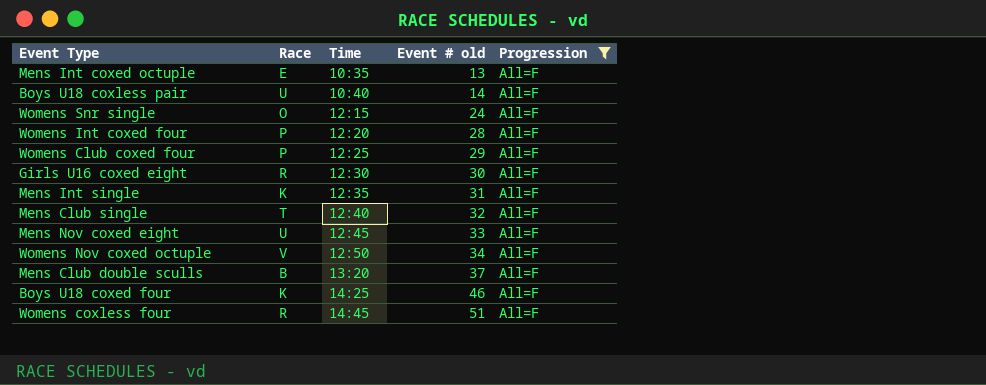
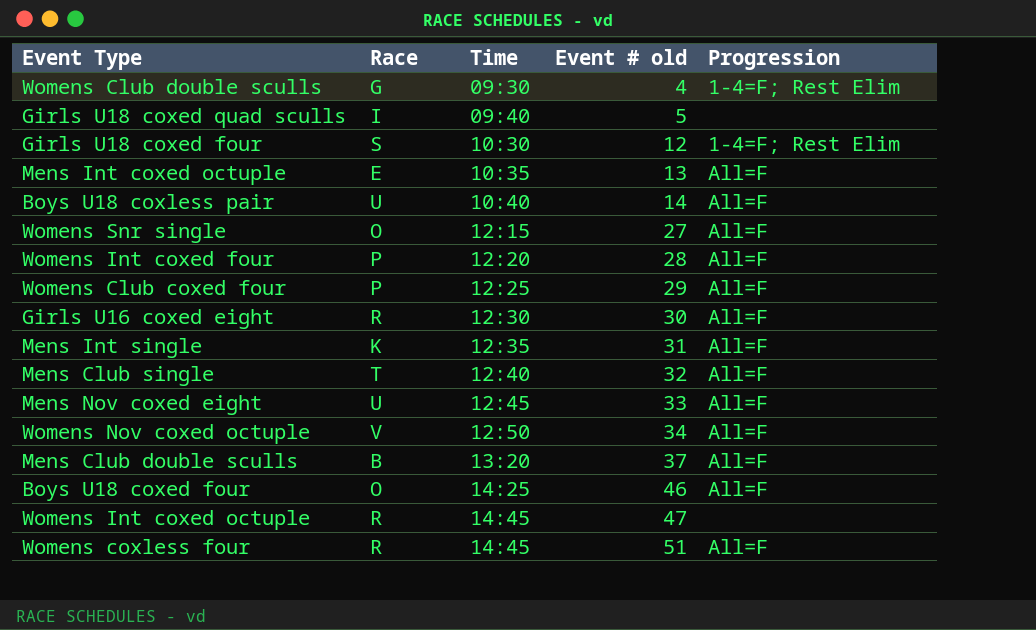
filter: Progression = All=F -> none
Womens Snr single | Event # old: 24 -> 27
Boys U18 coxed four | Race: K -> O

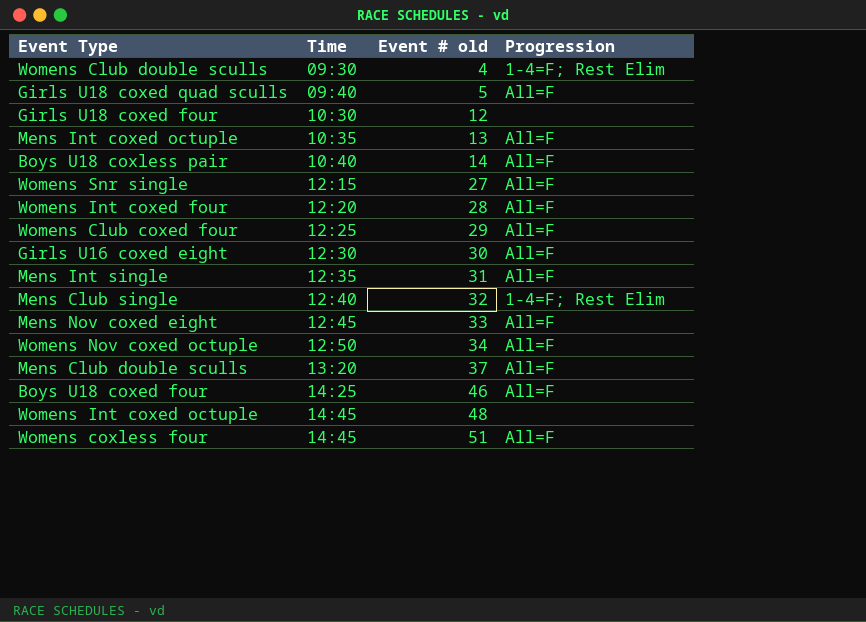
column Race | position: 2 -> none
Girls U18 coxed quad sculls | Progression: none -> All=F
Girls U18 coxed four | Progression: 1-4=F; Rest Elim -> none
Mens Club single | Progression: All=F -> 1-4=F; Rest Elim
Womens Int coxed octuple | Event # old: 47 -> 48

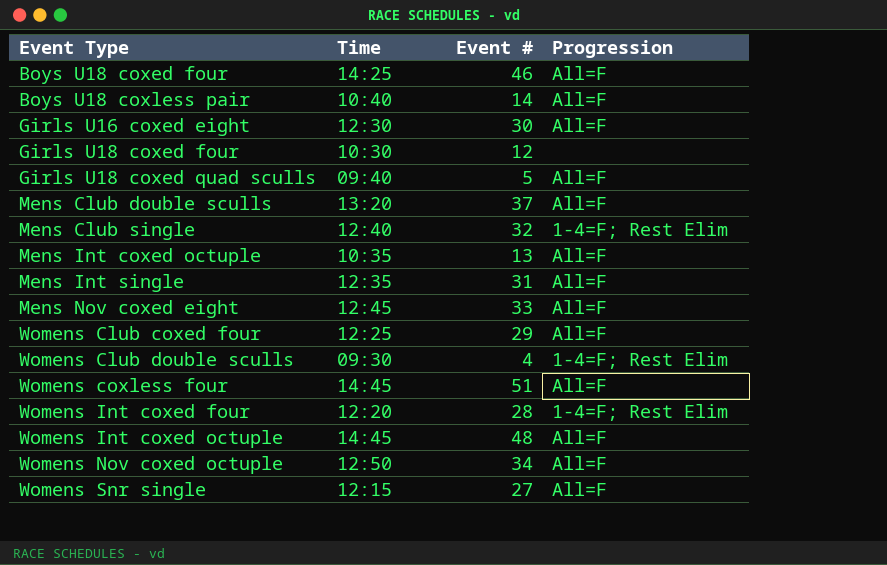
row order: Time ascending -> Event Type ascending
column name: Event # old -> Event #
Womens Int coxed four | Progression: All=F -> 1-4=F; Rest Elim
Womens Int coxed octuple | Progression: none -> All=F

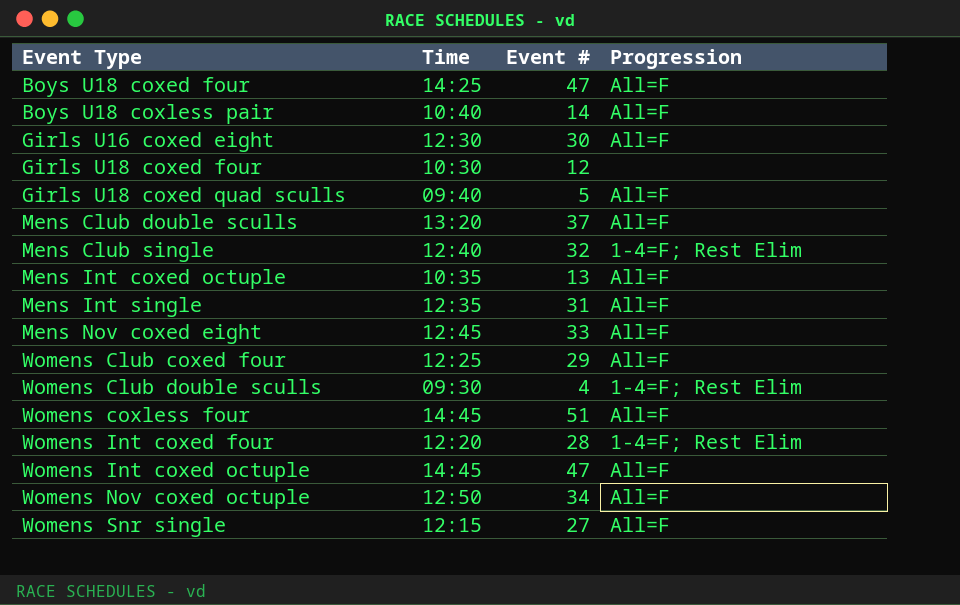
Boys U18 coxed four | Event #: 46 -> 47
Womens Int coxed octuple | Event #: 48 -> 47

